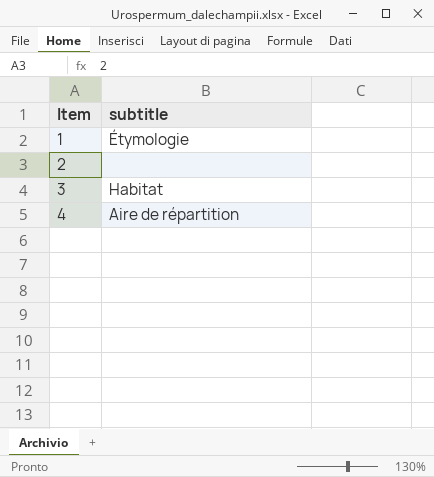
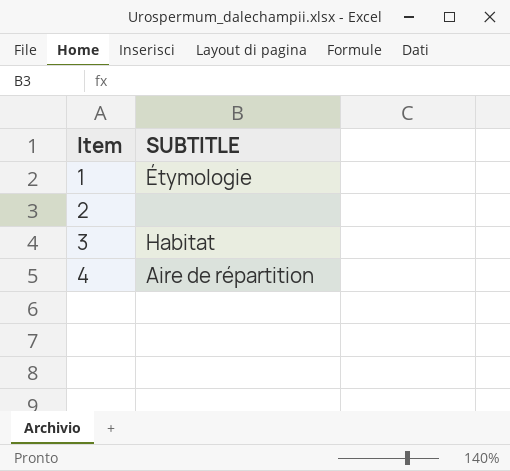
column name: subtitle -> SUBTITLE

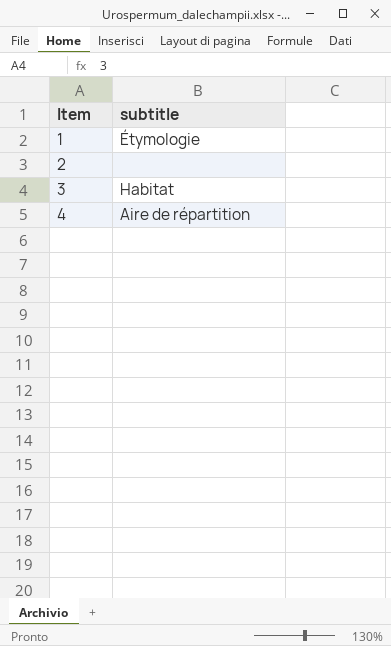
column name: SUBTITLE -> subtitle

